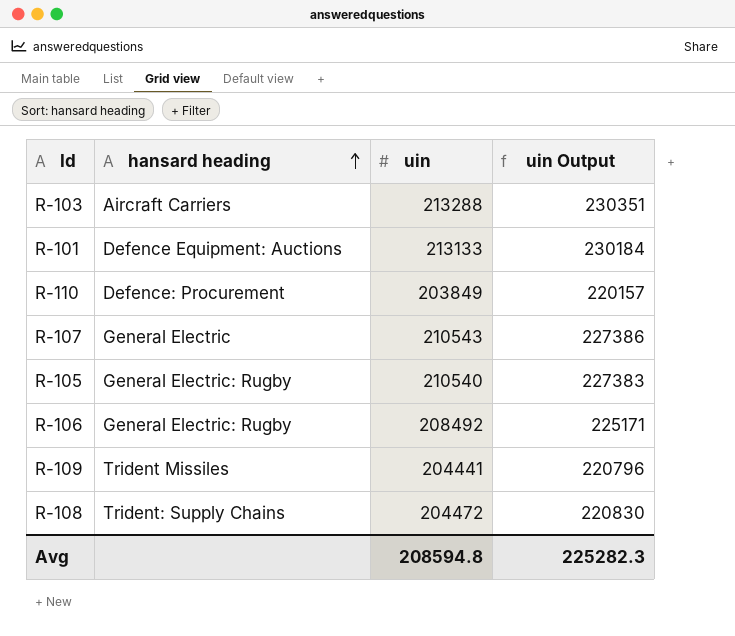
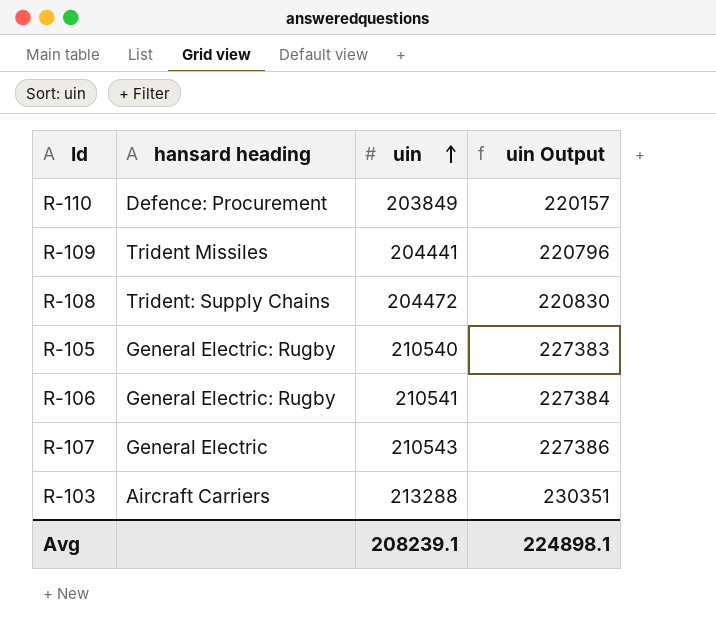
row order: hansard heading ascending -> uin ascending
row R-101: Defence Equipment: Auctions | 213133 | 230184 -> none
R-106 | uin: 208492 -> 210541
R-106 | uin Output: 225171 -> 227384
Avg | uin: 208594.8 -> 208239.1
Avg | uin Output: 225282.3 -> 224898.1

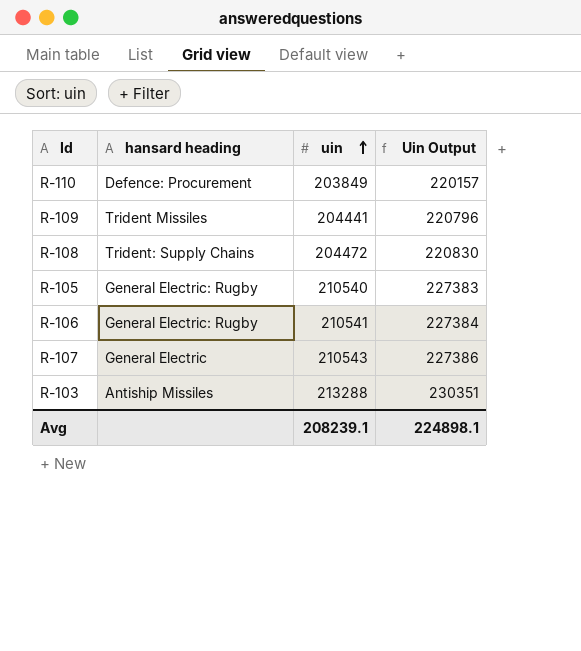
column name: uin Output -> Uin Output
R-103 | hansard heading: Aircraft Carriers -> Antiship Missiles

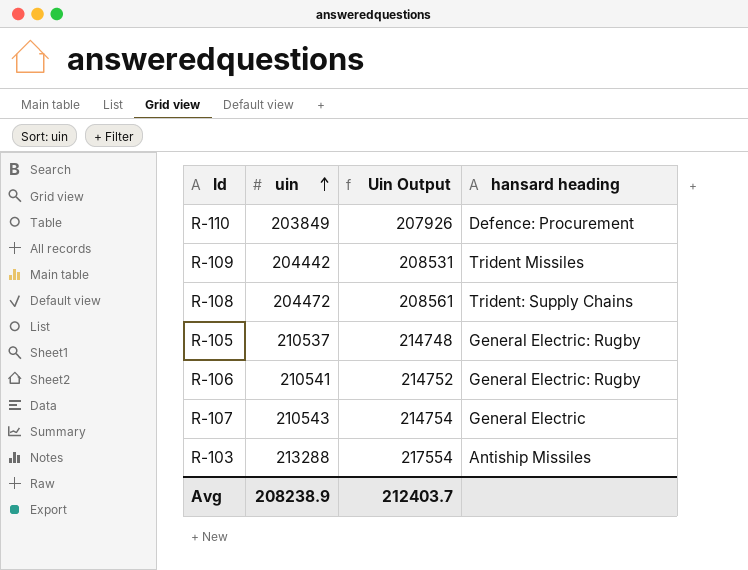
column Uin Output | formula: [uin] * 1.08 -> [uin] * 1.02
column hansard heading | position: 2 -> 4
R-109 | uin: 204441 -> 204442
R-105 | uin: 210540 -> 210537
Avg | uin: 208239.1 -> 208238.9
Avg | Uin Output: 224898.1 -> 212403.7

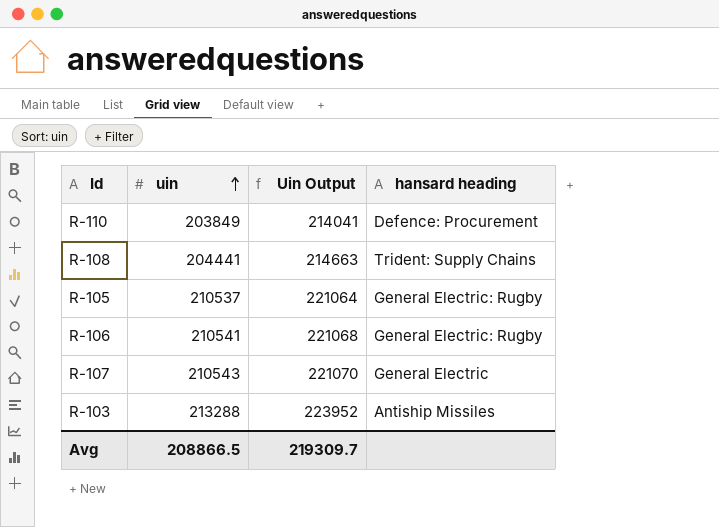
column Uin Output | formula: [uin] * 1.02 -> [uin] * 1.05
row R-109: 204442 | 208531 | Trident Missiles -> none
R-108 | uin: 204472 -> 204441
Avg | uin: 208238.9 -> 208866.5
Avg | Uin Output: 212403.7 -> 219309.7

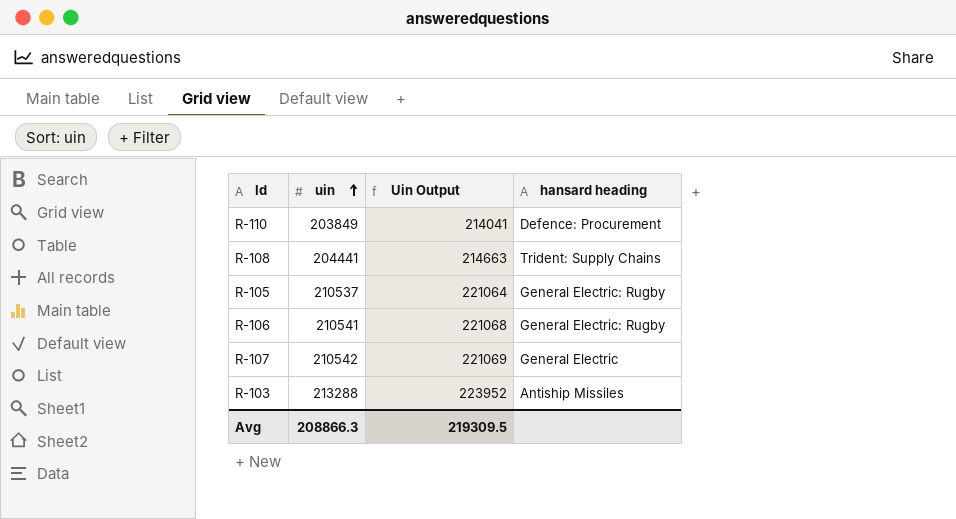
R-107 | uin: 210543 -> 210542
R-107 | Uin Output: 221070 -> 221069
Avg | uin: 208866.5 -> 208866.3
Avg | Uin Output: 219309.7 -> 219309.5

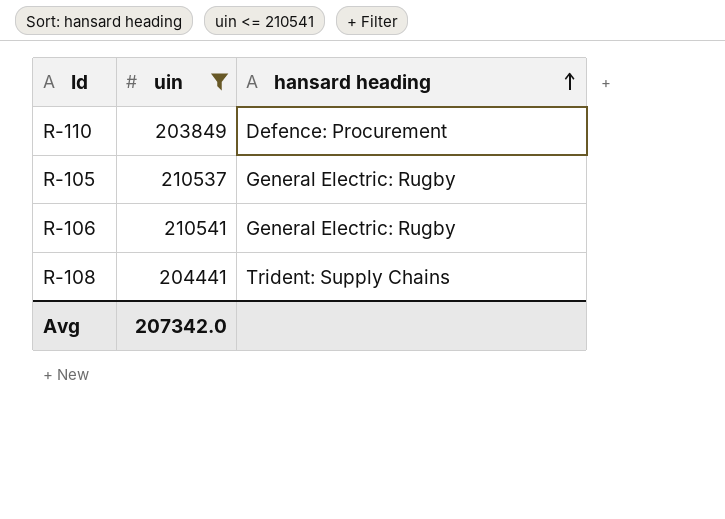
filter: none -> uin <= 210541
row order: uin ascending -> hansard heading ascending
column Uin Output | formula: [uin] * 1.05 -> none
Avg | uin: 208866.3 -> 207342.0

